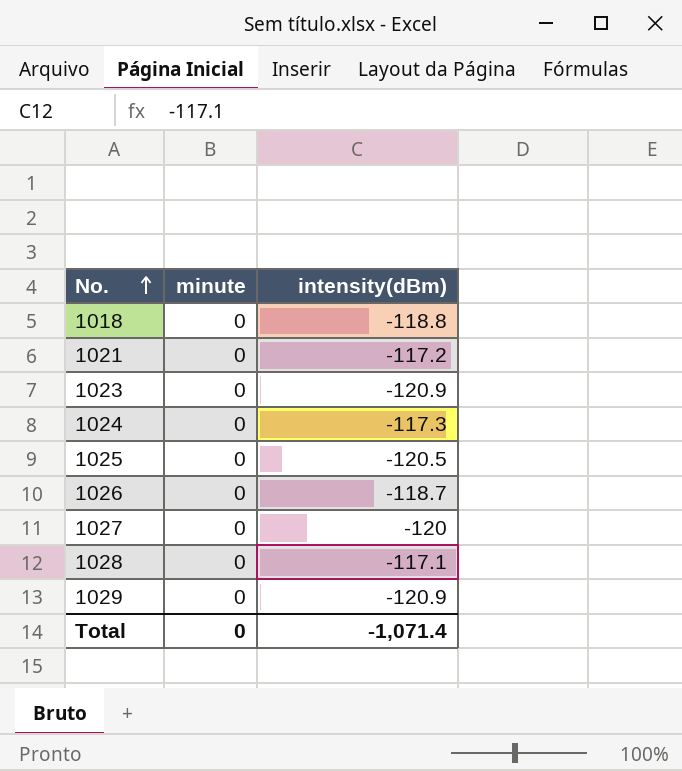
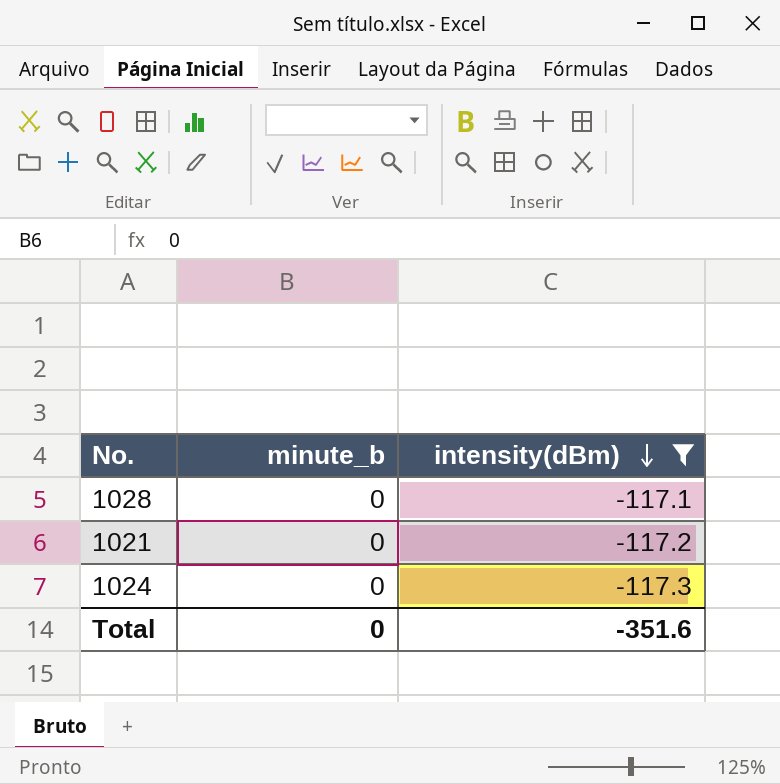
filter: none -> intensity(dBm) >= -117.3
row order: No. ascending -> intensity(dBm) descending
column name: minute -> minute_b
Total | intensity(dBm): -1,071.4 -> -351.6

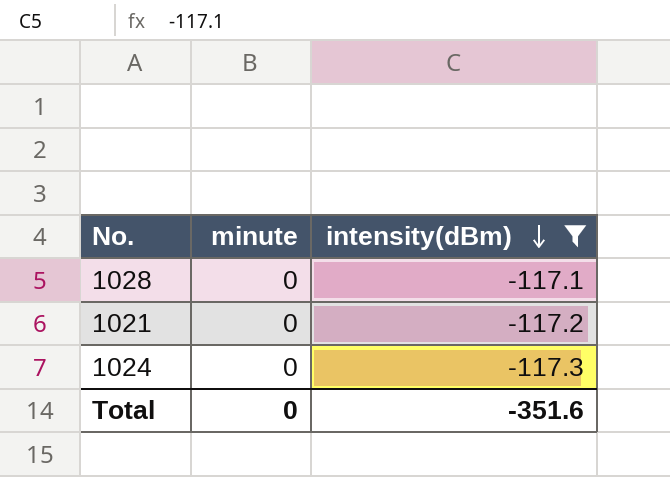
column name: minute_b -> minute

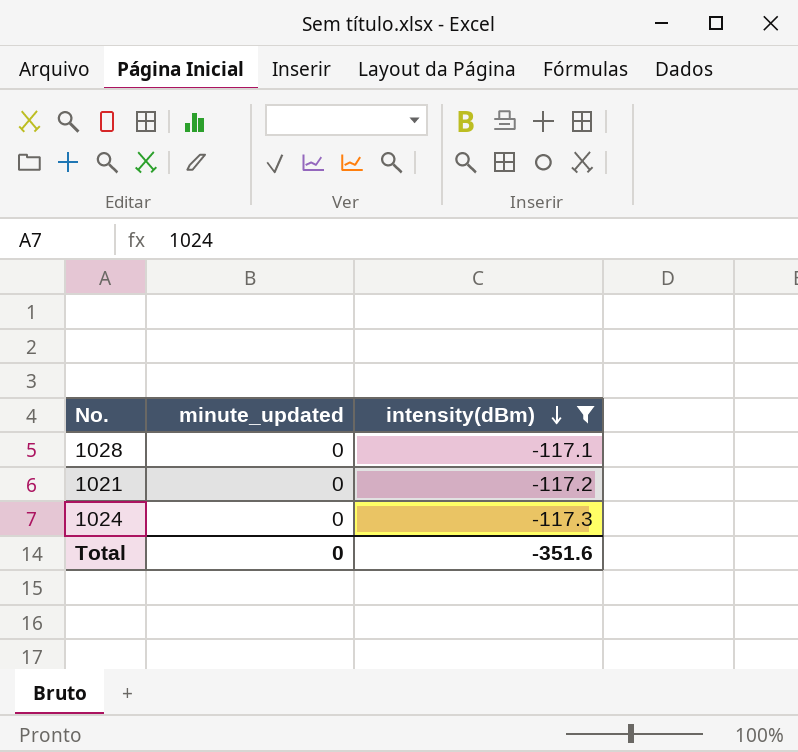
column name: minute -> minute_updated

